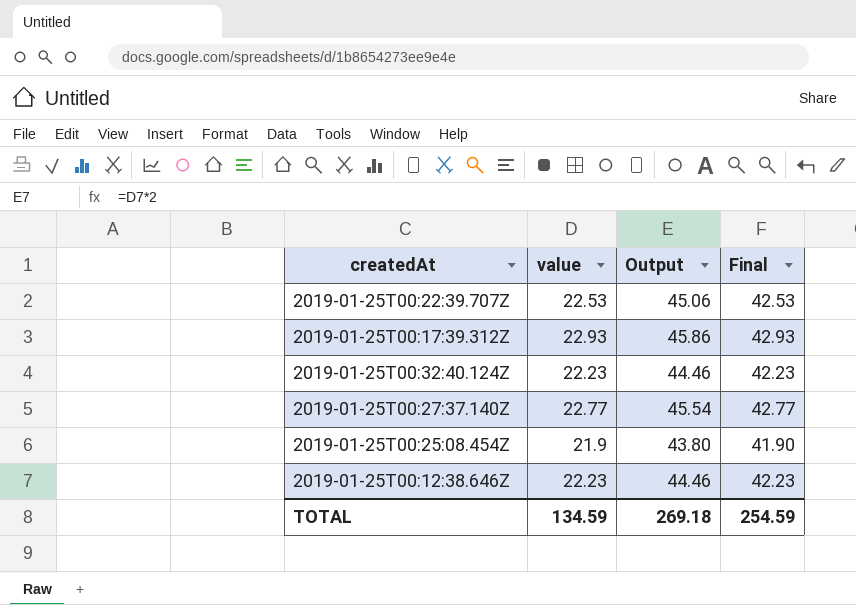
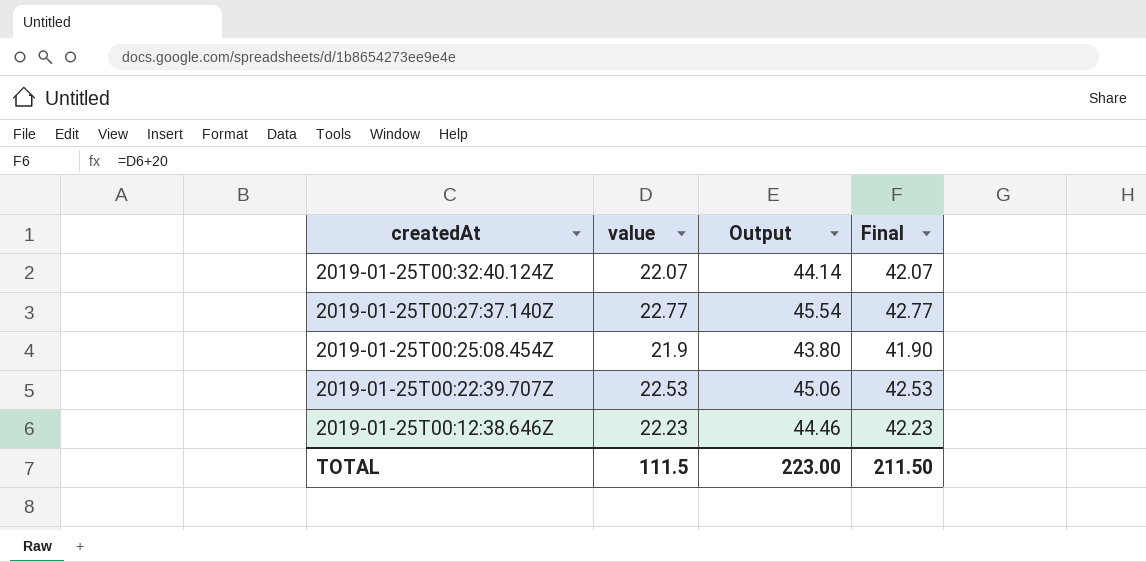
row order: none -> createdAt descending
row 2019-01-25T00:17:39.312Z: 22.93 | 45.86 | 42.93 -> none
2019-01-25T00:32:40.124Z | value: 22.23 -> 22.07
2019-01-25T00:32:40.124Z | Output: 44.46 -> 44.14
2019-01-25T00:32:40.124Z | Final: 42.23 -> 42.07
TOTAL | value: 134.59 -> 111.5
TOTAL | Output: 269.18 -> 223.00
TOTAL | Final: 254.59 -> 211.50

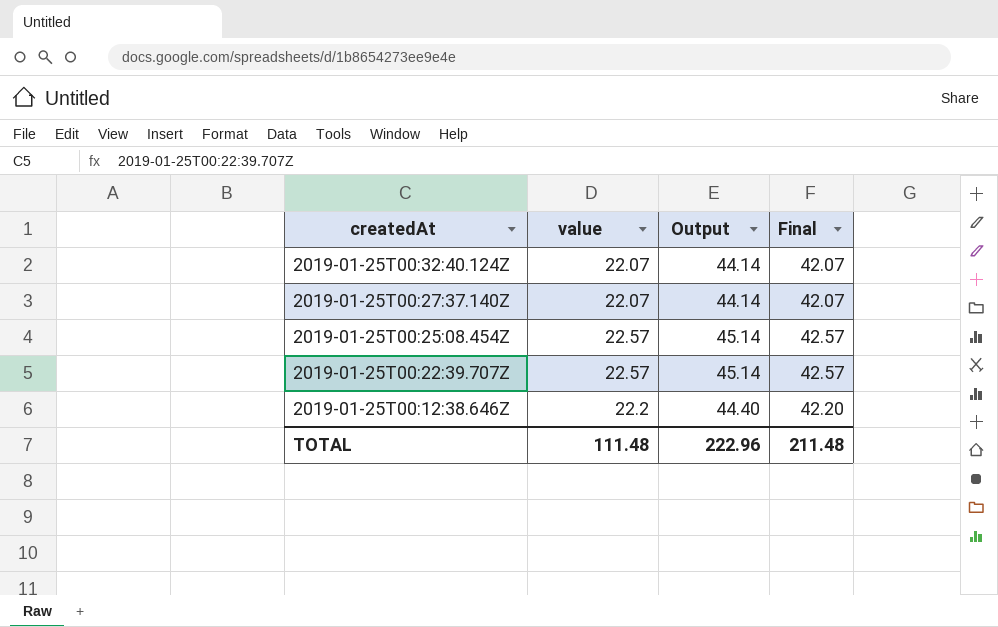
2019-01-25T00:27:37.140Z | value: 22.77 -> 22.07
2019-01-25T00:27:37.140Z | Output: 45.54 -> 44.14
2019-01-25T00:27:37.140Z | Final: 42.77 -> 42.07
2019-01-25T00:25:08.454Z | value: 21.9 -> 22.57
2019-01-25T00:25:08.454Z | Output: 43.80 -> 45.14
2019-01-25T00:25:08.454Z | Final: 41.90 -> 42.57
2019-01-25T00:22:39.707Z | value: 22.53 -> 22.57
2019-01-25T00:22:39.707Z | Output: 45.06 -> 45.14
2019-01-25T00:22:39.707Z | Final: 42.53 -> 42.57
2019-01-25T00:12:38.646Z | value: 22.23 -> 22.2
2019-01-25T00:12:38.646Z | Output: 44.46 -> 44.40
2019-01-25T00:12:38.646Z | Final: 42.23 -> 42.20
TOTAL | value: 111.5 -> 111.48
TOTAL | Output: 223.00 -> 222.96
TOTAL | Final: 211.50 -> 211.48

